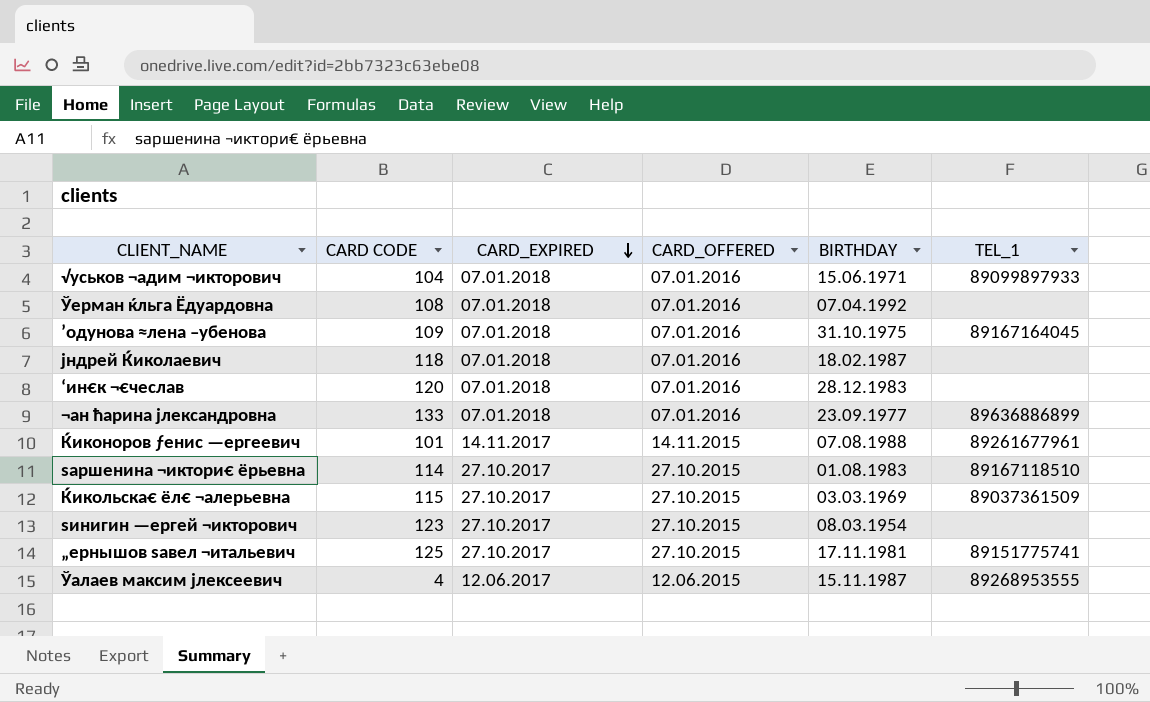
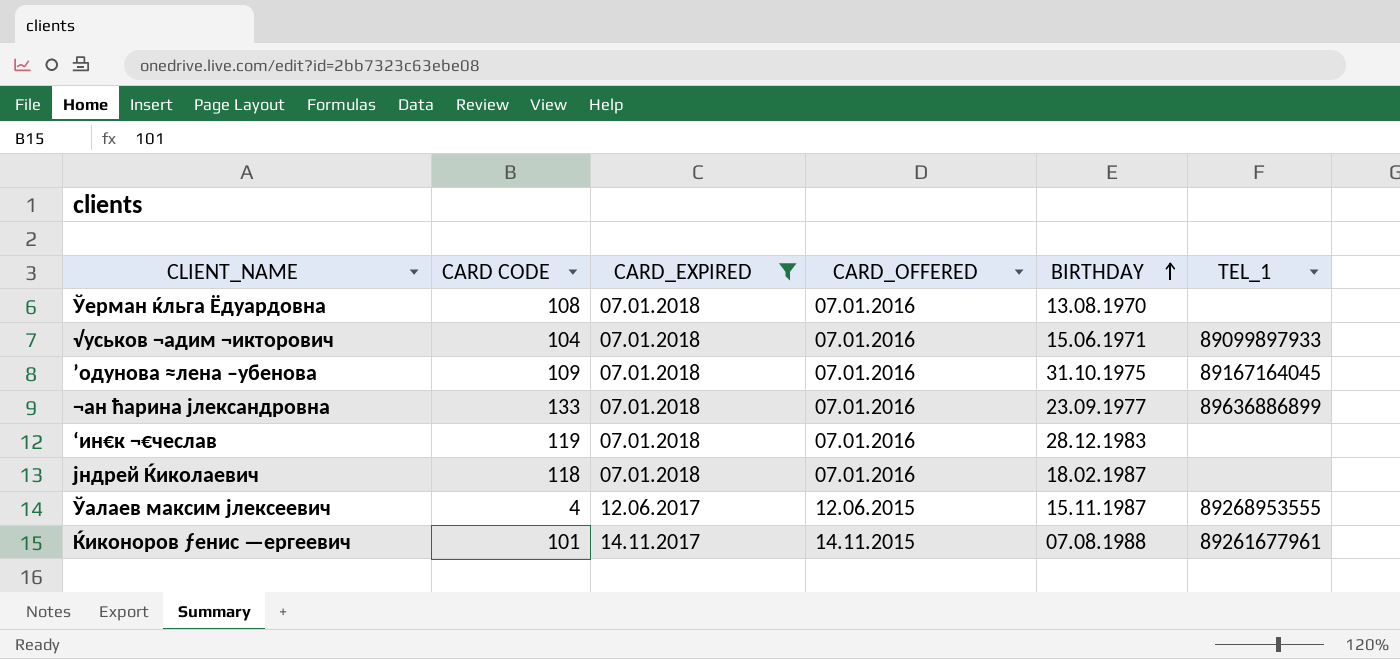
filter: none -> CARD_EXPIRED != 27.10.2017
row order: CARD_EXPIRED descending -> BIRTHDAY ascending
Ўерман ќльга Ёдуардовна | BIRTHDAY: 07.04.1992 -> 13.08.1970
‘ин€к ¬€чеслав | CARD CODE: 120 -> 119

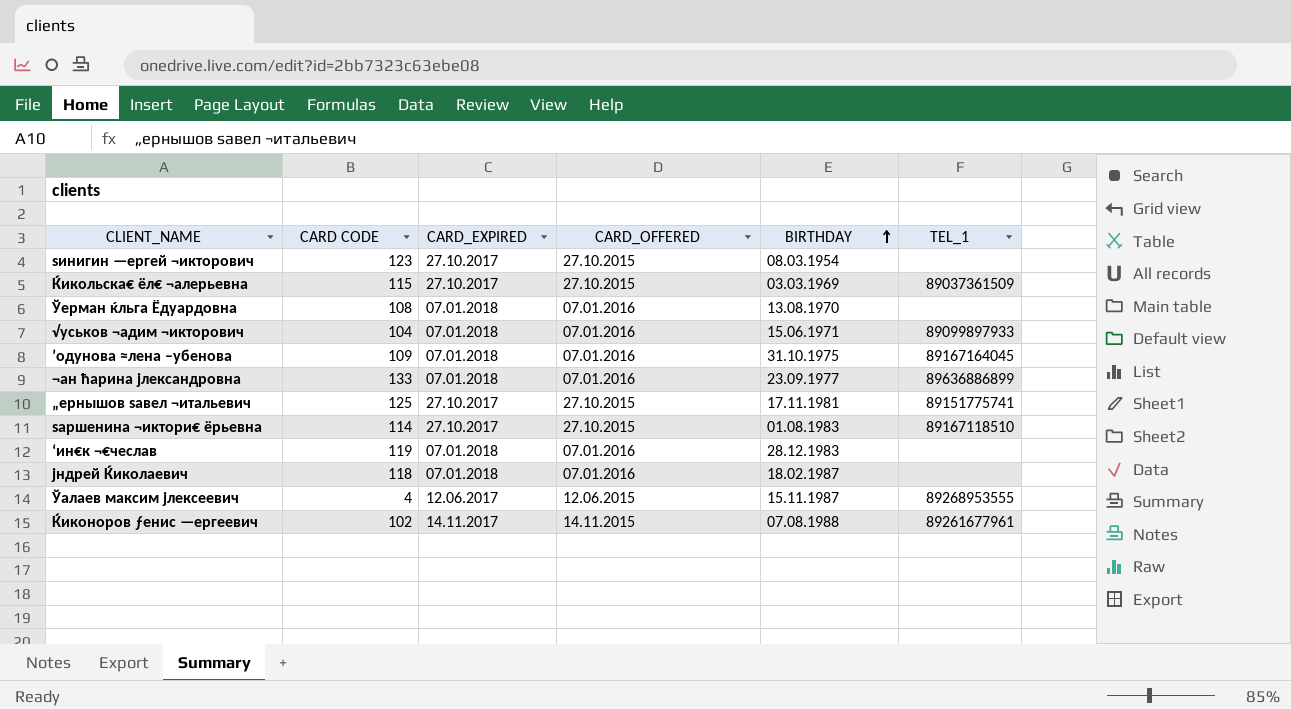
filter: CARD_EXPIRED != 27.10.2017 -> none
Ќиконоров ƒенис —ергеевич | CARD CODE: 101 -> 102

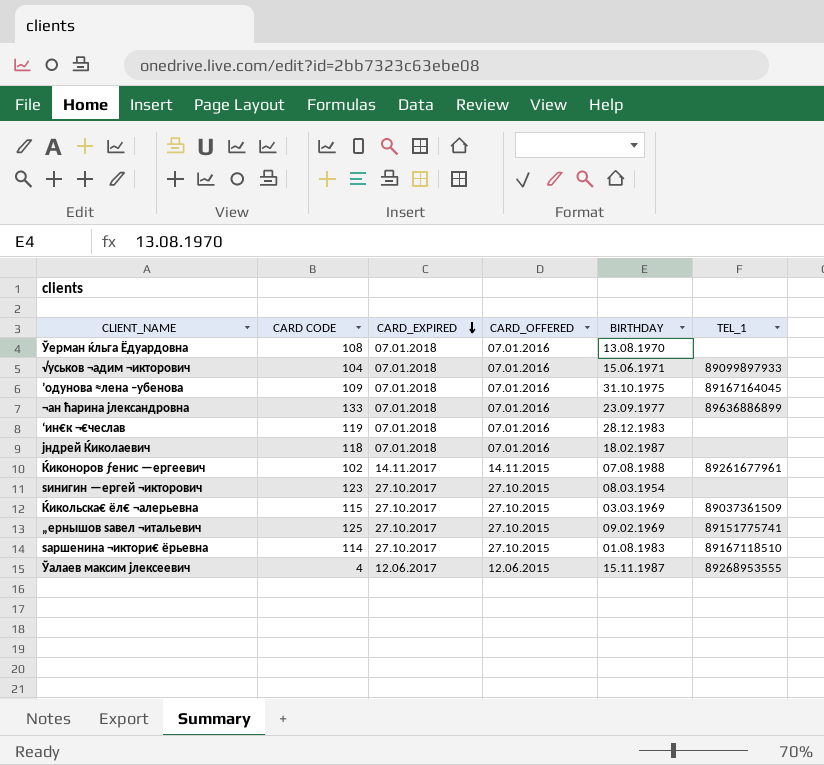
row order: BIRTHDAY ascending -> CARD_EXPIRED descending
„ернышов ѕавел ¬итальевич | BIRTHDAY: 17.11.1981 -> 09.02.1969

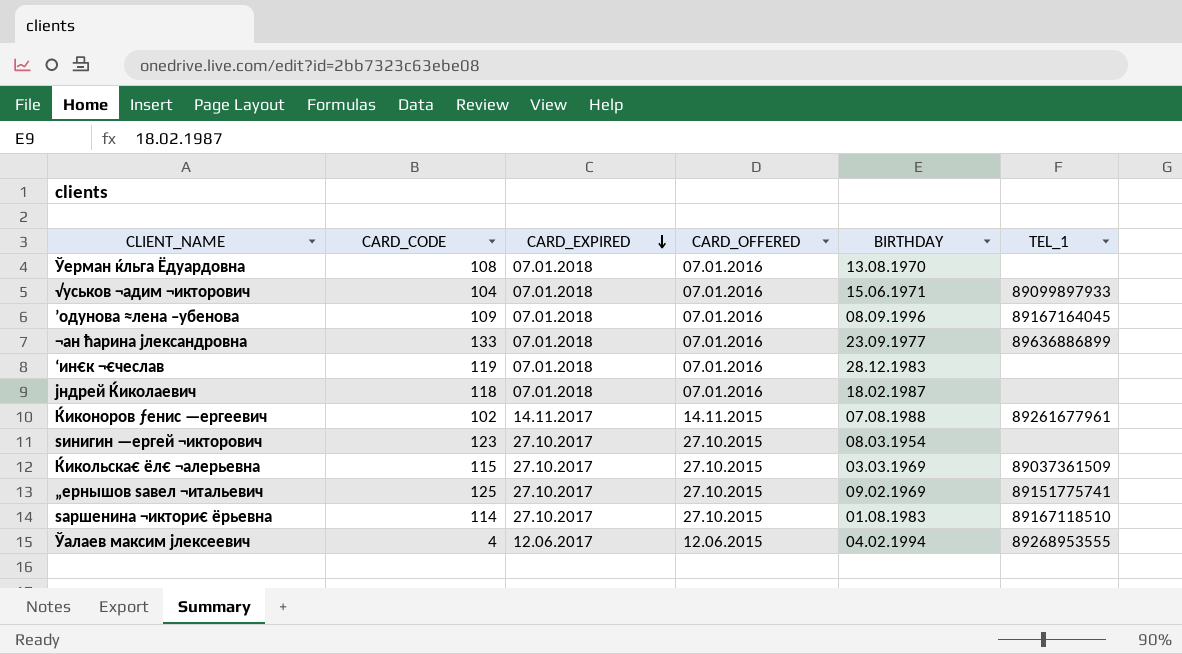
column name: CARD CODE -> CARD_CODE
’одунова ≈лена –убенова | BIRTHDAY: 31.10.1975 -> 08.09.1996
Ўалаев максим јлексеевич | BIRTHDAY: 15.11.1987 -> 04.02.1994

